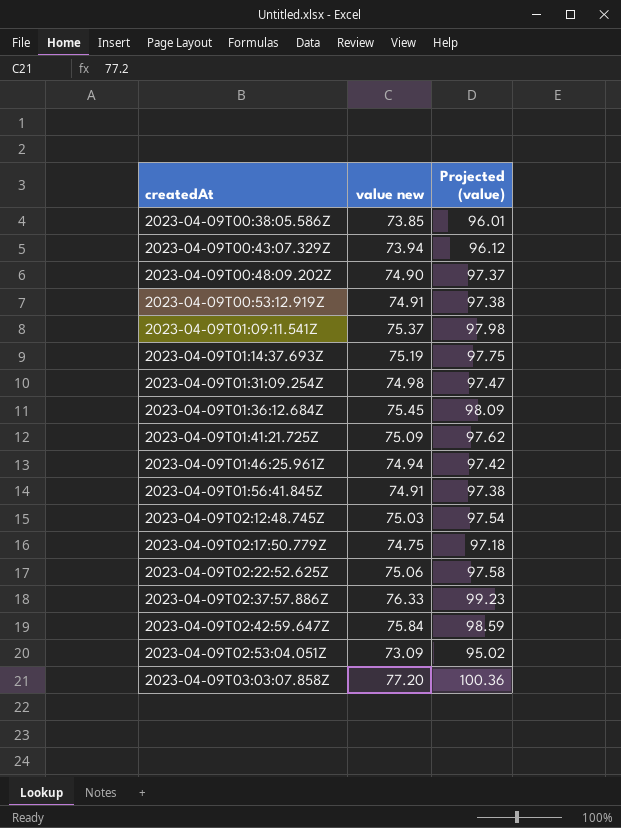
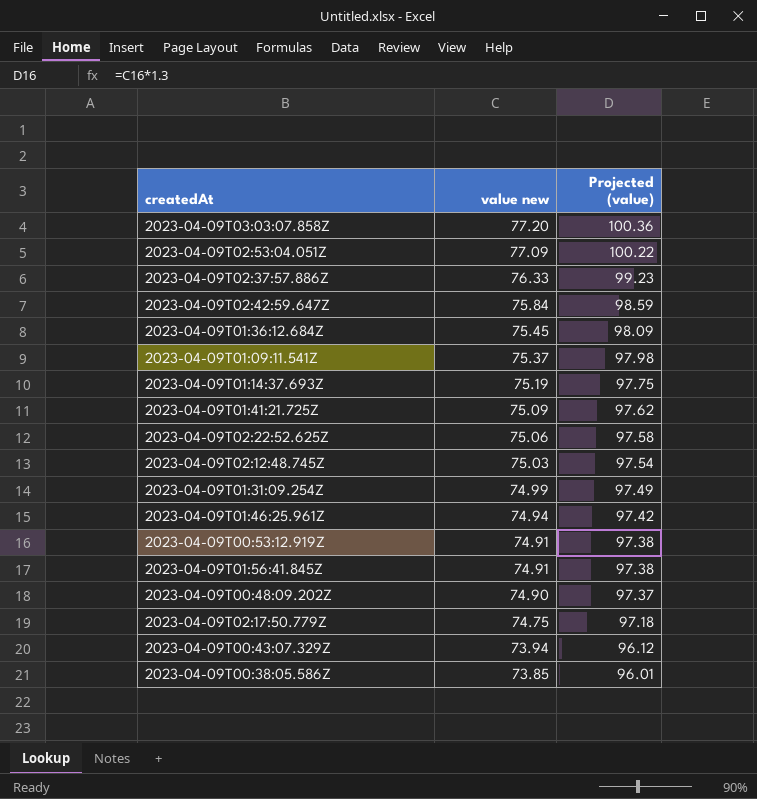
row order: createdAt ascending -> value new descending
2023-04-09T02:53:04.051Z | value new: 73.09 -> 77.09
2023-04-09T02:53:04.051Z | Projected (value): 95.02 -> 100.22
2023-04-09T01:31:09.254Z | value new: 74.98 -> 74.99
2023-04-09T01:31:09.254Z | Projected (value): 97.47 -> 97.49

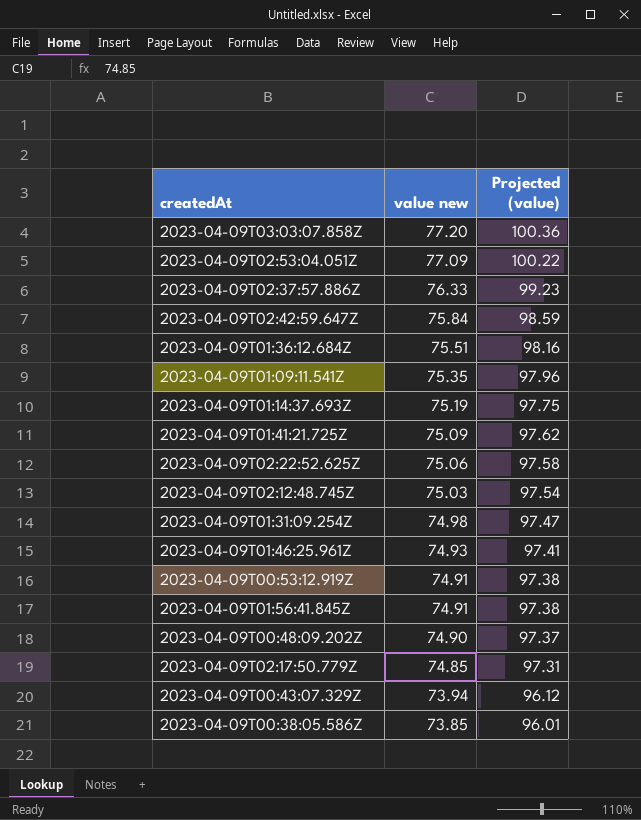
2023-04-09T01:36:12.684Z | value new: 75.45 -> 75.51
2023-04-09T01:36:12.684Z | Projected (value): 98.09 -> 98.16
2023-04-09T01:09:11.541Z | value new: 75.37 -> 75.35
2023-04-09T01:09:11.541Z | Projected (value): 97.98 -> 97.96
2023-04-09T01:31:09.254Z | value new: 74.99 -> 74.98
2023-04-09T01:31:09.254Z | Projected (value): 97.49 -> 97.47
2023-04-09T01:46:25.961Z | value new: 74.94 -> 74.93
2023-04-09T01:46:25.961Z | Projected (value): 97.42 -> 97.41
2023-04-09T02:17:50.779Z | value new: 74.75 -> 74.85
2023-04-09T02:17:50.779Z | Projected (value): 97.18 -> 97.31

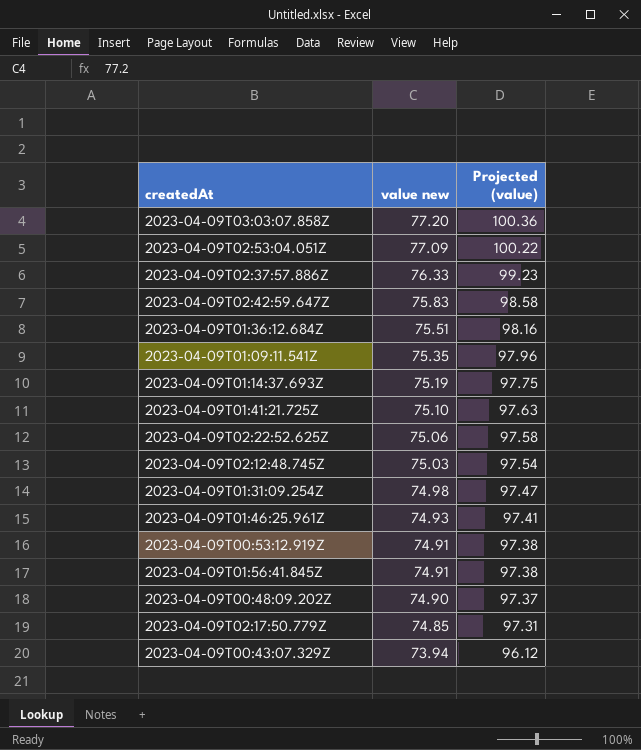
row 2023-04-09T00:38:05.586Z: 73.85 | 96.01 -> none
2023-04-09T02:42:59.647Z | value new: 75.84 -> 75.83
2023-04-09T02:42:59.647Z | Projected (value): 98.59 -> 98.58
2023-04-09T01:41:21.725Z | value new: 75.09 -> 75.10
2023-04-09T01:41:21.725Z | Projected (value): 97.62 -> 97.63

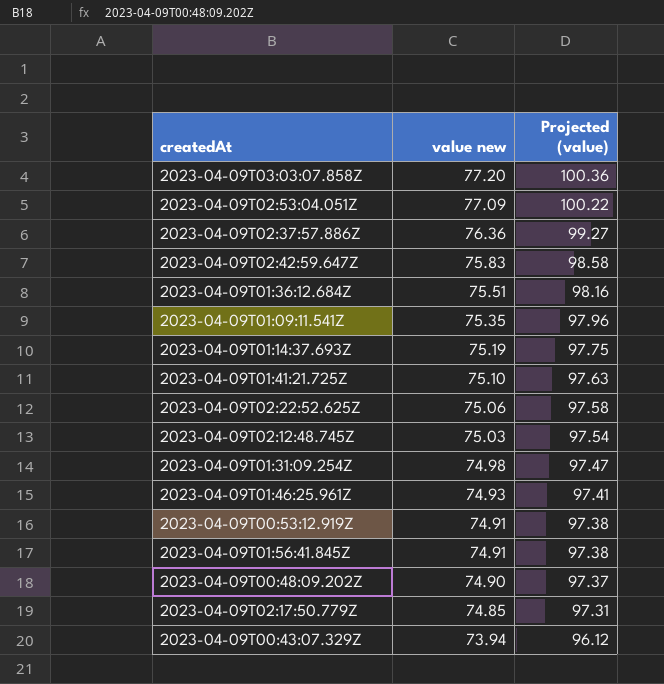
2023-04-09T02:37:57.886Z | value new: 76.33 -> 76.36
2023-04-09T02:37:57.886Z | Projected (value): 99.23 -> 99.27

